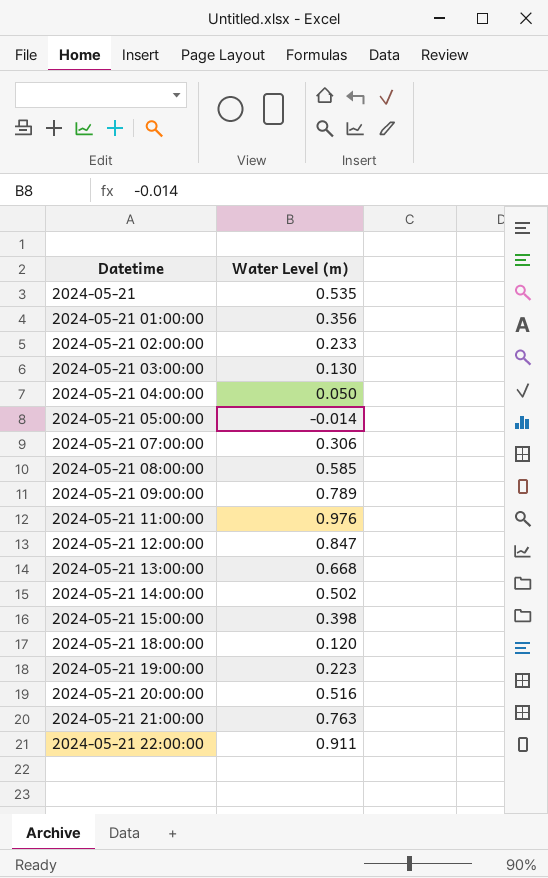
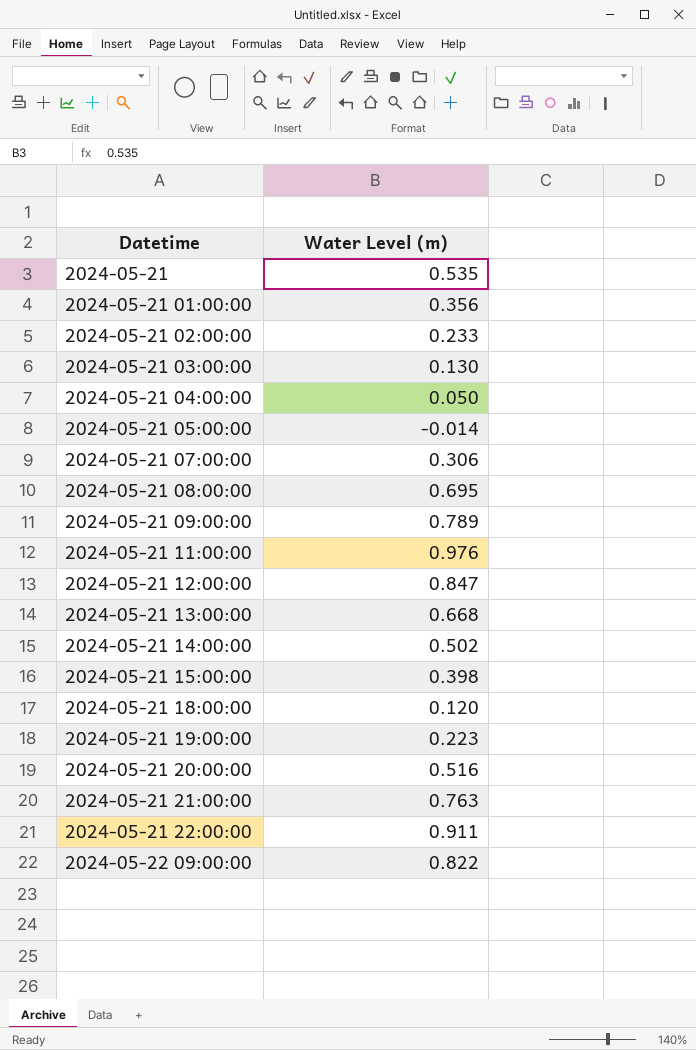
2024-05-21 08:00:00 | Water Level (m): 0.585 -> 0.695
row 2024-05-22 09:00:00: none -> 0.822

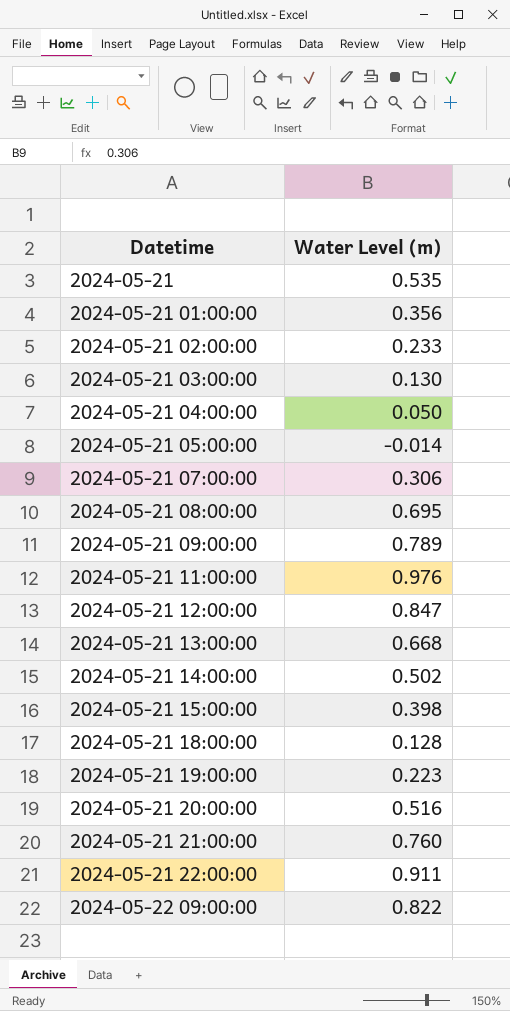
2024-05-21 18:00:00 | Water Level (m): 0.120 -> 0.128
2024-05-21 21:00:00 | Water Level (m): 0.763 -> 0.760

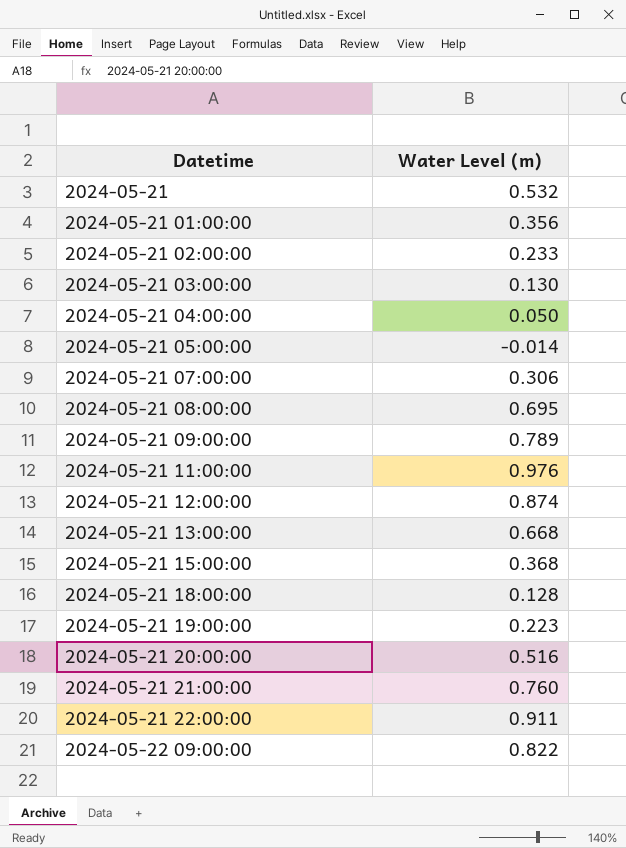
row 2024-05-21 14:00:00: 0.502 -> none
2024-05-21 | Water Level (m): 0.535 -> 0.532
2024-05-21 12:00:00 | Water Level (m): 0.847 -> 0.874
2024-05-21 15:00:00 | Water Level (m): 0.398 -> 0.368

